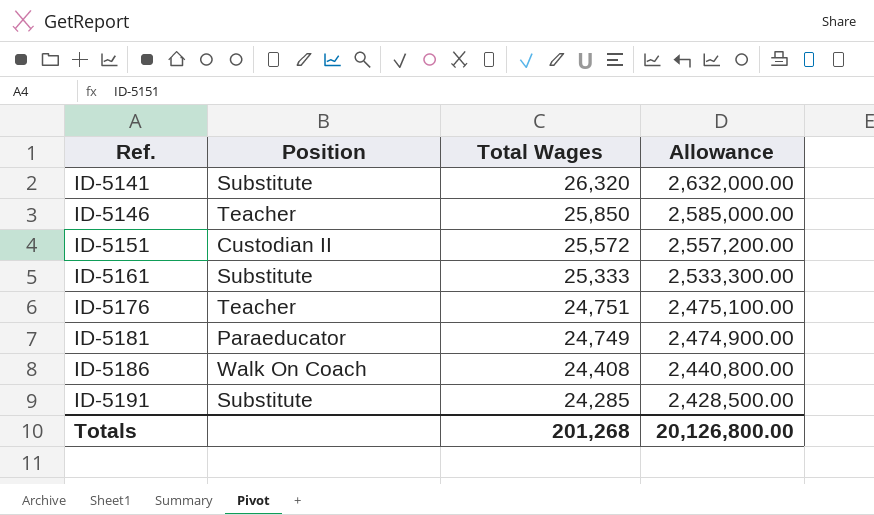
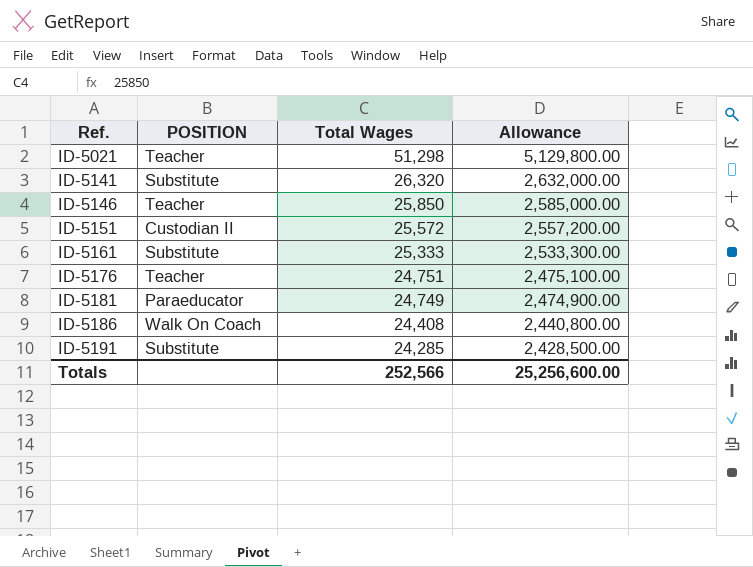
column name: Position -> POSITION
row ID-5021: none -> Teacher | 51,298 | 5,129,800.00
Totals | Total Wages: 201,268 -> 252,566
Totals | Allowance: 20,126,800.00 -> 25,256,600.00

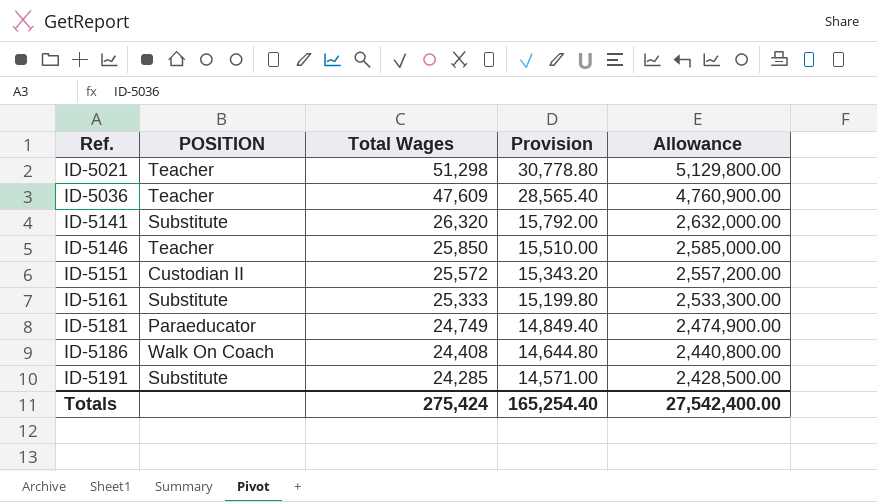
column Provision | formula: none -> [Total Wages] * 0.6
row ID-5176: Teacher | 24,751 | 2,475,100.00 -> none
row ID-5036: none -> Teacher | 47,609 | 28,565.40 | 4,760,900.00
Totals | Total Wages: 252,566 -> 275,424
Totals | Allowance: 25,256,600.00 -> 27,542,400.00

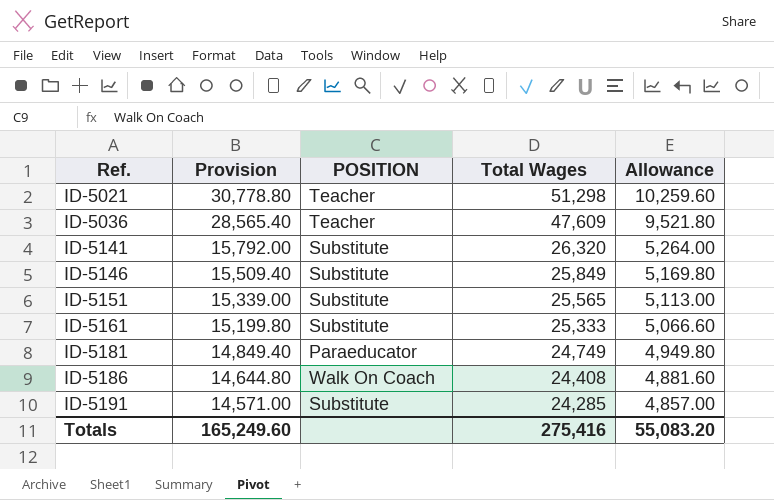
column Provision | position: 4 -> 2
column Allowance | formula: [Total Wages] * 100 -> [Total Wages] * 0.2
ID-5146 | Provision: 15,510.00 -> 15,509.40
ID-5146 | POSITION: Teacher -> Substitute
ID-5146 | Total Wages: 25,850 -> 25,849
ID-5151 | Provision: 15,343.20 -> 15,339.00
ID-5151 | POSITION: Custodian II -> Substitute
ID-5151 | Total Wages: 25,572 -> 25,565
Totals | Provision: 165,254.40 -> 165,249.60
Totals | Total Wages: 275,424 -> 275,416
Totals | Allowance: 27,542,400.00 -> 55,083.20

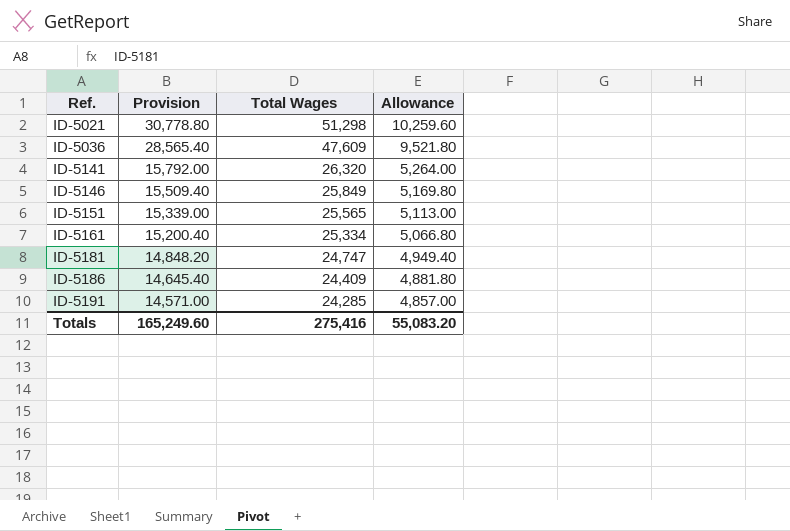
column POSITION | position: 3 -> none
ID-5161 | Provision: 15,199.80 -> 15,200.40
ID-5161 | Total Wages: 25,333 -> 25,334
ID-5161 | Allowance: 5,066.60 -> 5,066.80
ID-5181 | Provision: 14,849.40 -> 14,848.20
ID-5181 | Total Wages: 24,749 -> 24,747
ID-5181 | Allowance: 4,949.80 -> 4,949.40
ID-5186 | Provision: 14,644.80 -> 14,645.40
ID-5186 | Total Wages: 24,408 -> 24,409
ID-5186 | Allowance: 4,881.60 -> 4,881.80

